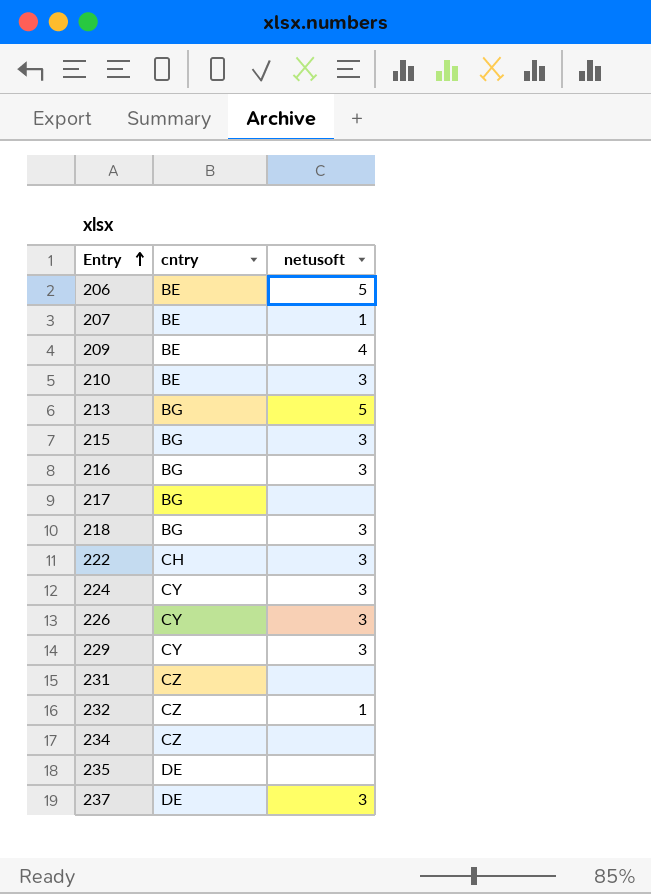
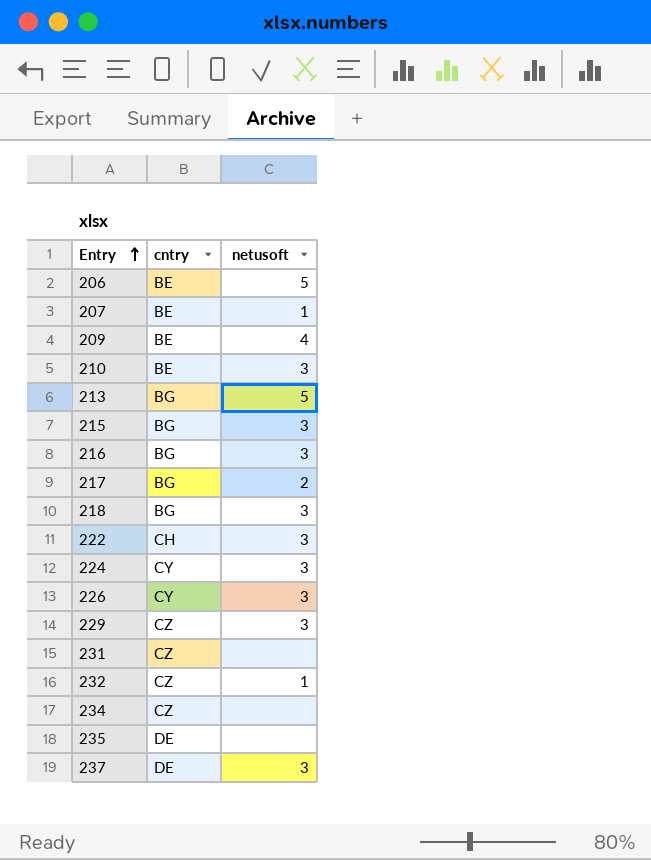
217 | netusoft: none -> 2
229 | cntry: CY -> CZ

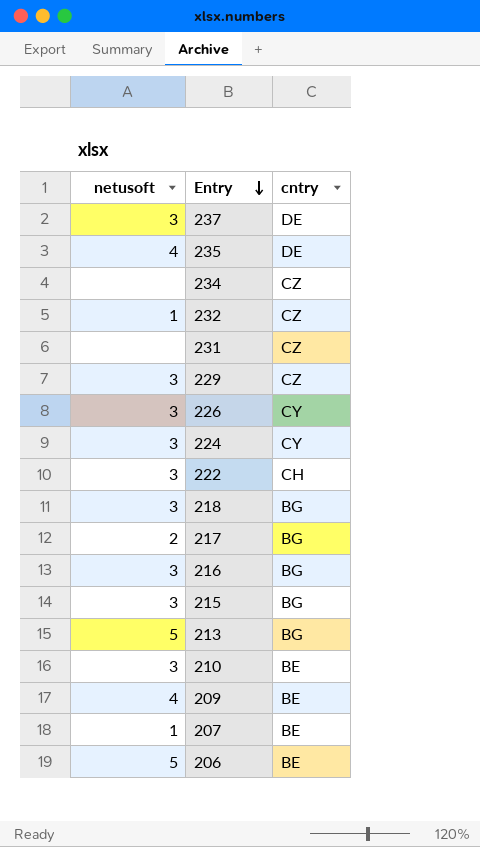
row order: Entry ascending -> Entry descending
column netusoft | position: 3 -> 1
235 | netusoft: none -> 4

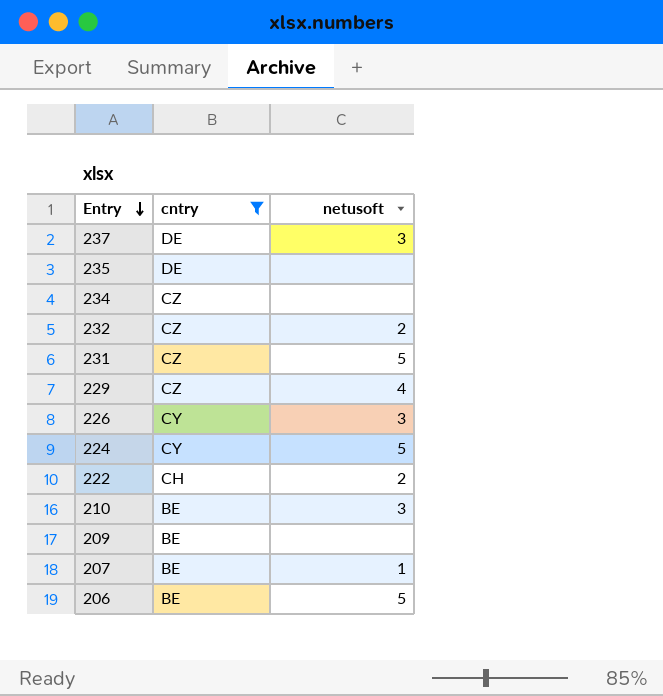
filter: none -> cntry != BG
column netusoft | position: 1 -> 3
235 | netusoft: 4 -> none
232 | netusoft: 1 -> 2
231 | netusoft: none -> 5
229 | netusoft: 3 -> 4
224 | netusoft: 3 -> 5
222 | netusoft: 3 -> 2
209 | netusoft: 4 -> none

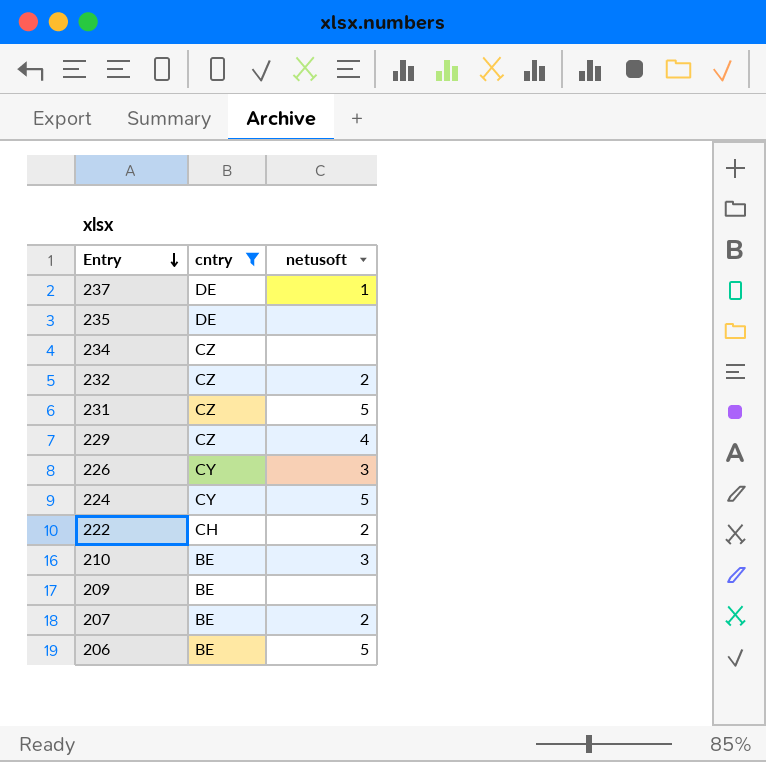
237 | netusoft: 3 -> 1
207 | netusoft: 1 -> 2

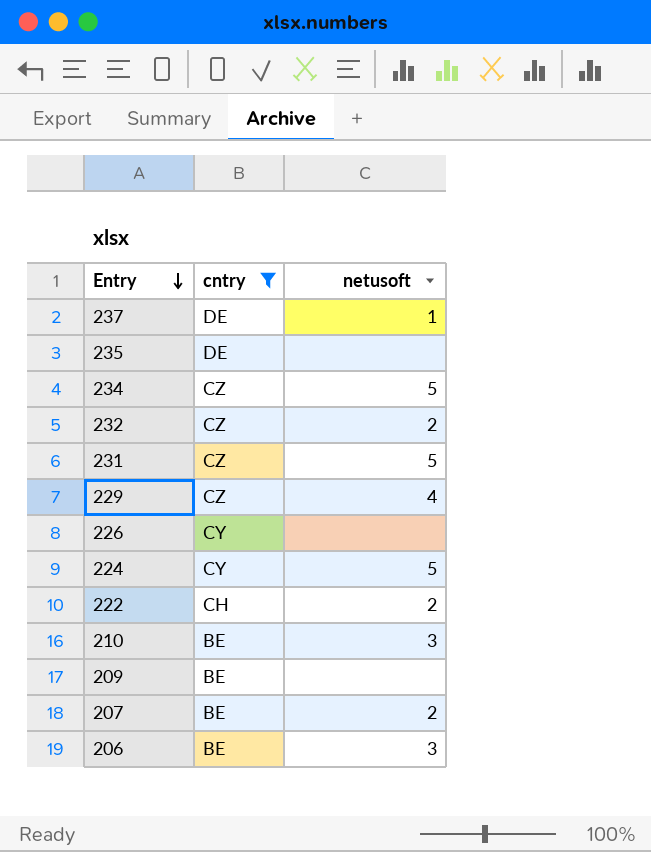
234 | netusoft: none -> 5
226 | netusoft: 3 -> none
206 | netusoft: 5 -> 3

